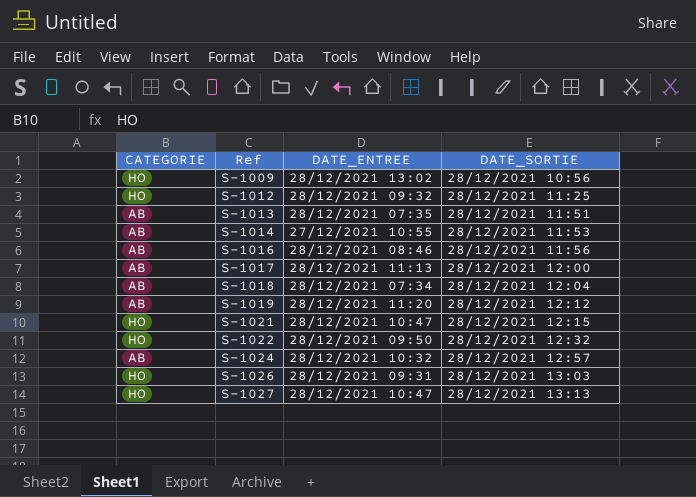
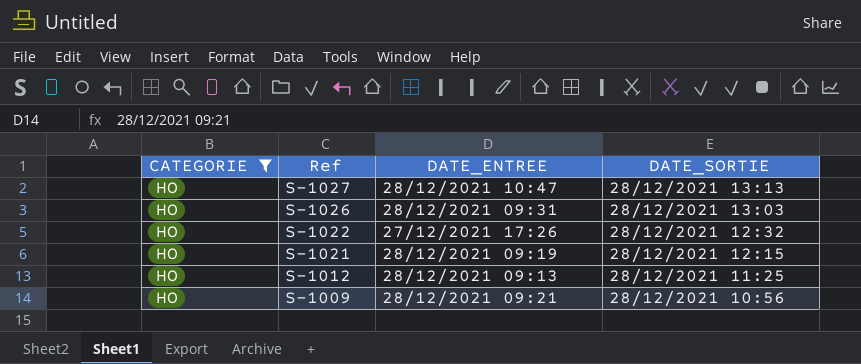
filter: none -> CATEGORIE = HO
row order: Ref ascending -> Ref descending
S-1022 | DATE_ENTREE: 28/12/2021 09:50 -> 27/12/2021 17:26
S-1021 | DATE_ENTREE: 28/12/2021 10:47 -> 28/12/2021 09:19
S-1012 | DATE_ENTREE: 28/12/2021 09:32 -> 28/12/2021 09:13
S-1009 | DATE_ENTREE: 28/12/2021 13:02 -> 28/12/2021 09:21

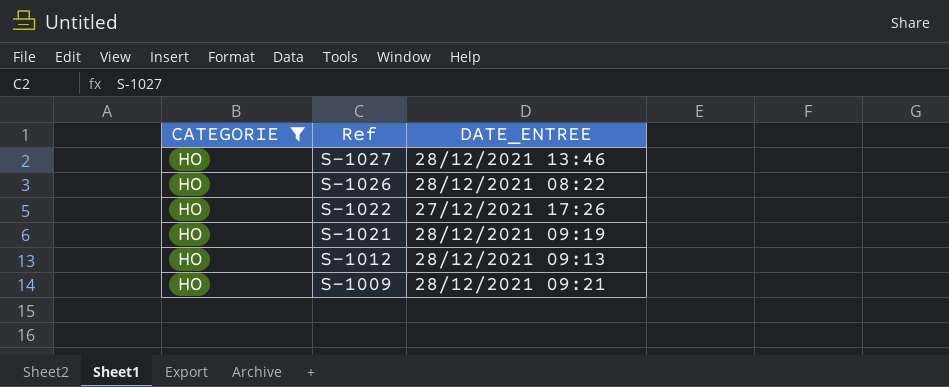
column DATE_SORTIE | position: 4 -> none
S-1027 | DATE_ENTREE: 28/12/2021 10:47 -> 28/12/2021 13:46
S-1026 | DATE_ENTREE: 28/12/2021 09:31 -> 28/12/2021 08:22

